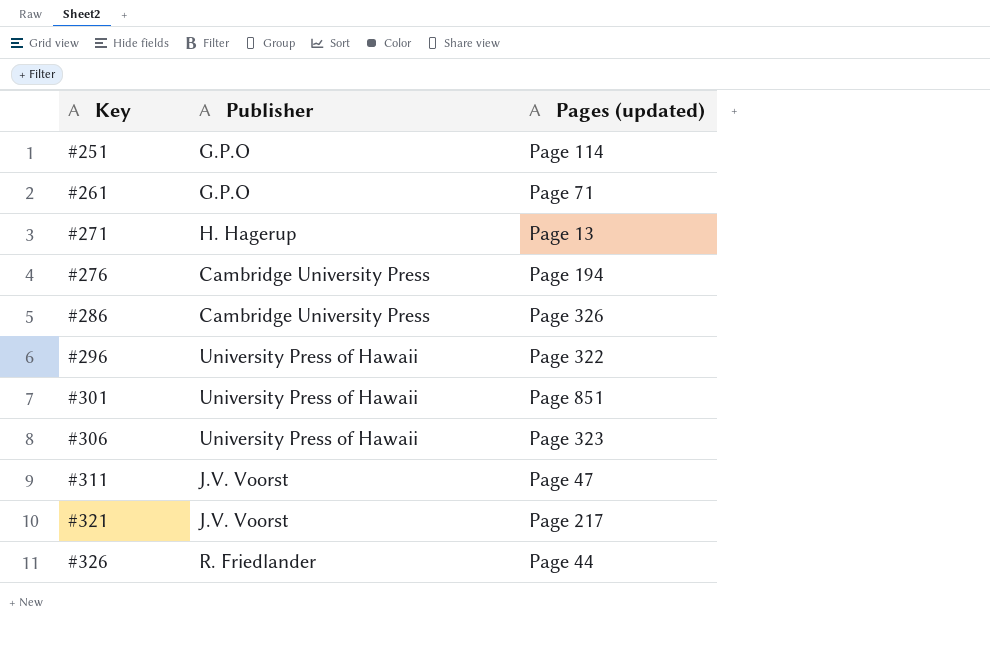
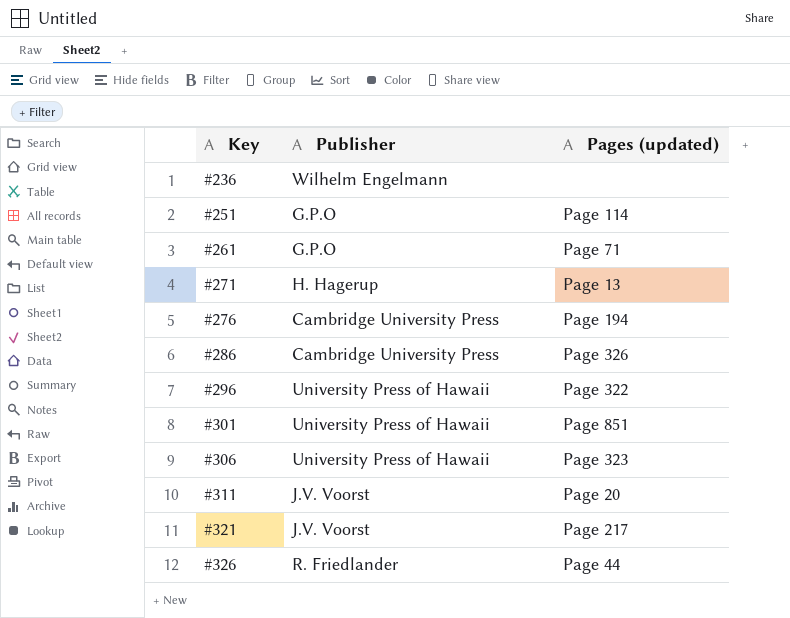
row #236: none -> Wilhelm Engelmann | none
#311 | Pages (updated): Page 47 -> Page 20

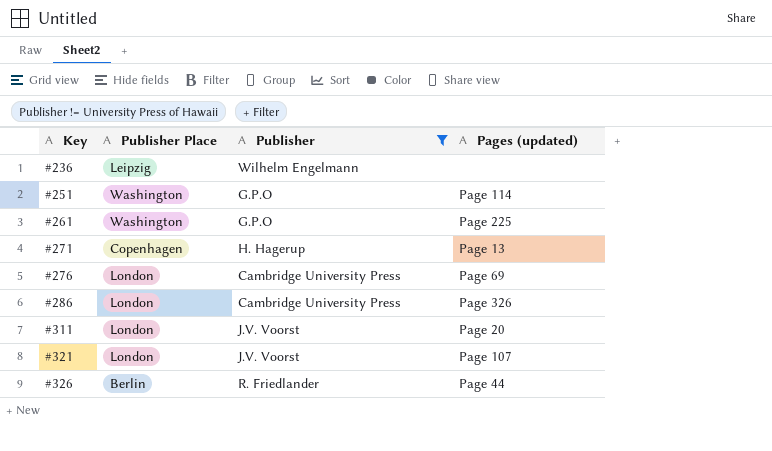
filter: none -> Publisher != University Press of Hawaii
column Publisher Place | position: none -> 2
#261 | Pages (updated): Page 71 -> Page 225
#276 | Pages (updated): Page 194 -> Page 69
#321 | Pages (updated): Page 217 -> Page 107

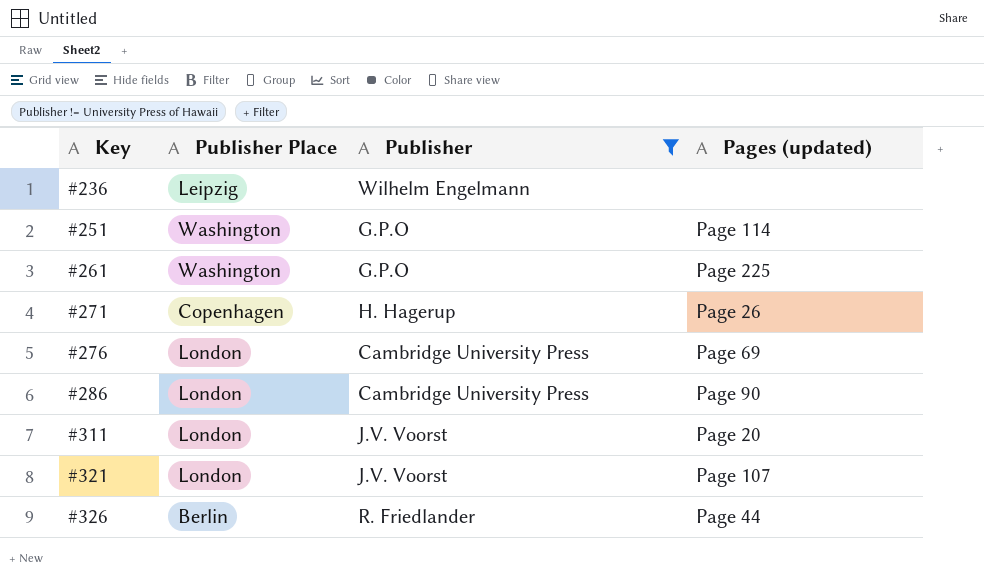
#271 | Pages (updated): Page 13 -> Page 26
#286 | Pages (updated): Page 326 -> Page 90

